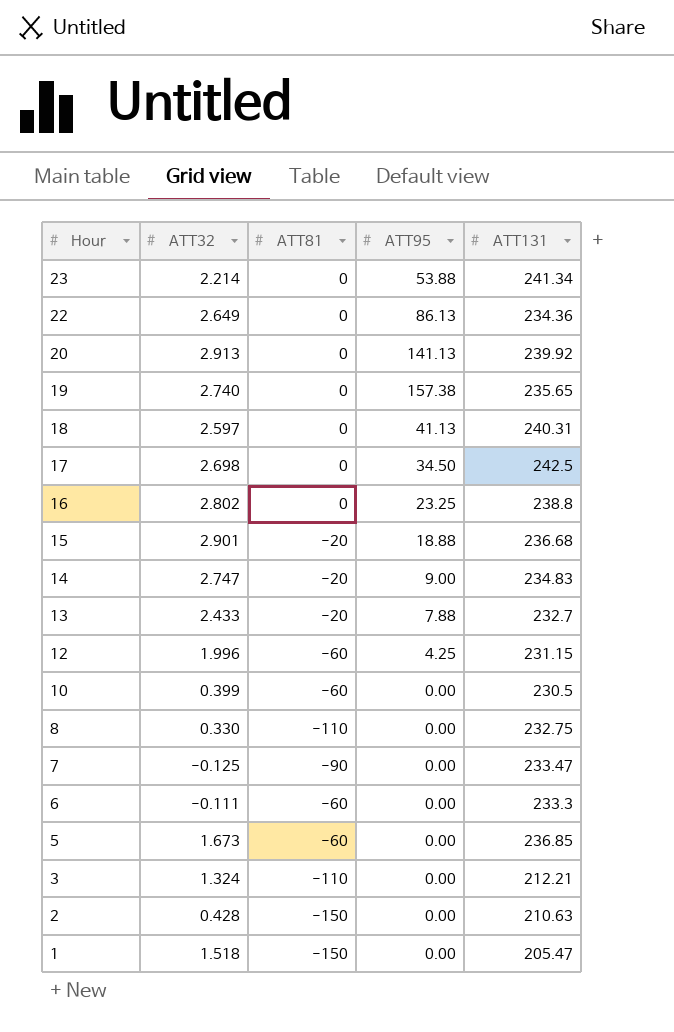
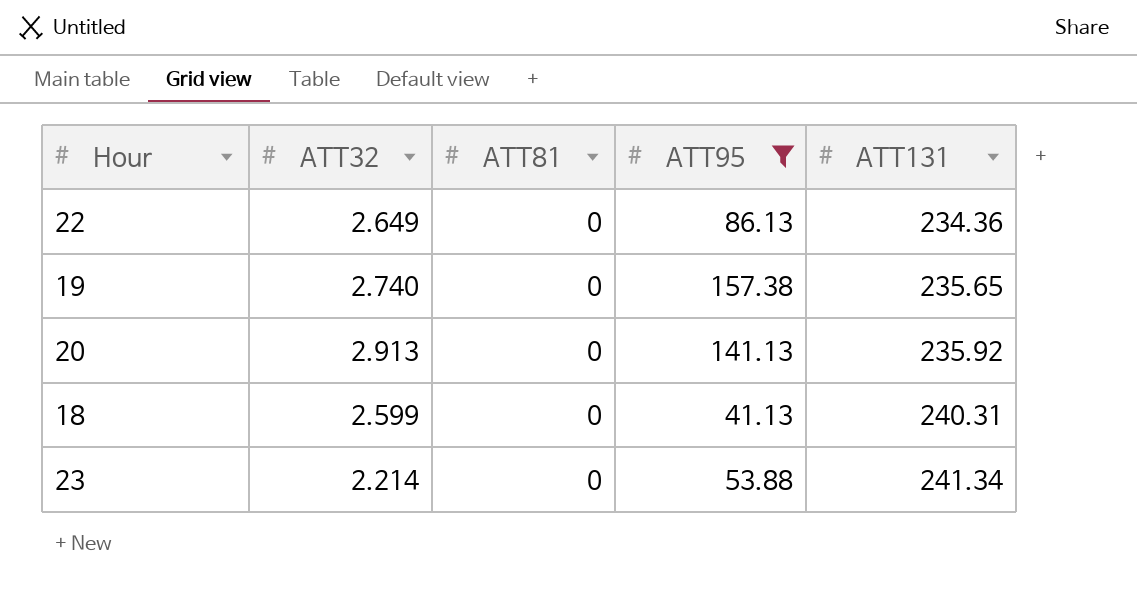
filter: none -> ATT95 >= 41.13
row order: Hour descending -> ATT131 ascending
20 | ATT131: 239.92 -> 235.92
18 | ATT32: 2.597 -> 2.599

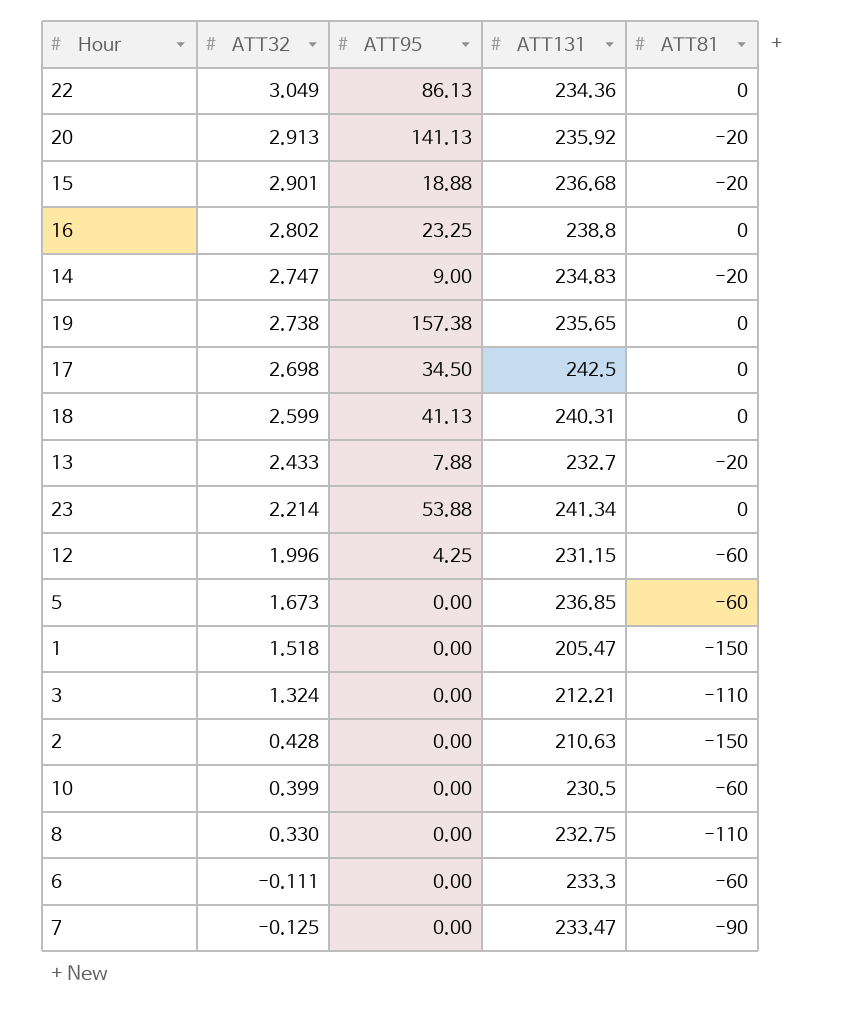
filter: ATT95 >= 41.13 -> none
row order: ATT131 ascending -> ATT32 descending
column ATT81 | position: 3 -> 5
22 | ATT32: 2.649 -> 3.049
20 | ATT81: 0 -> -20
19 | ATT32: 2.740 -> 2.738

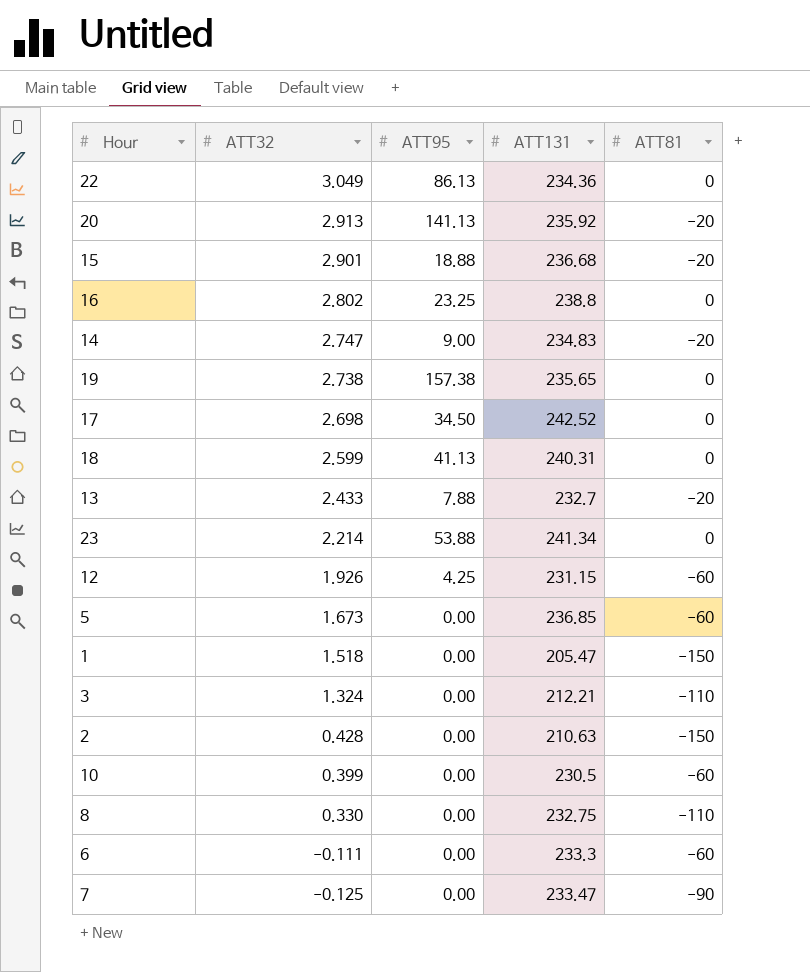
17 | ATT131: 242.5 -> 242.52
12 | ATT32: 1.996 -> 1.926

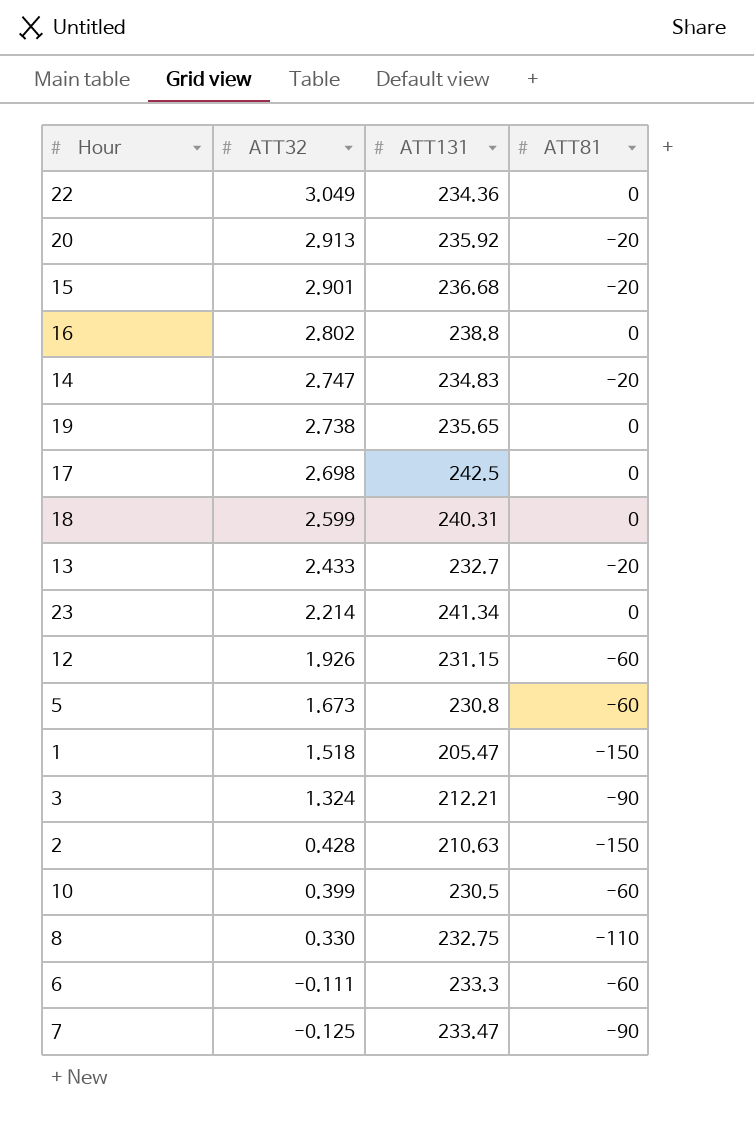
column ATT95 | position: 3 -> none
17 | ATT131: 242.52 -> 242.5
5 | ATT131: 236.85 -> 230.8
3 | ATT81: -110 -> -90

